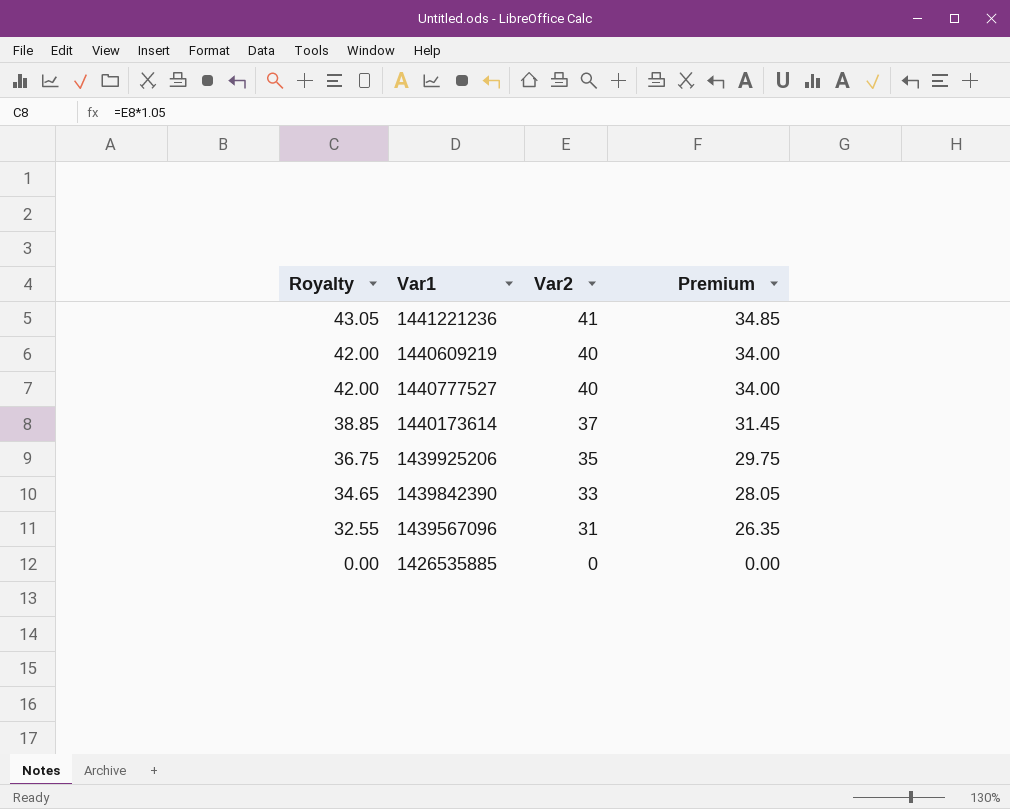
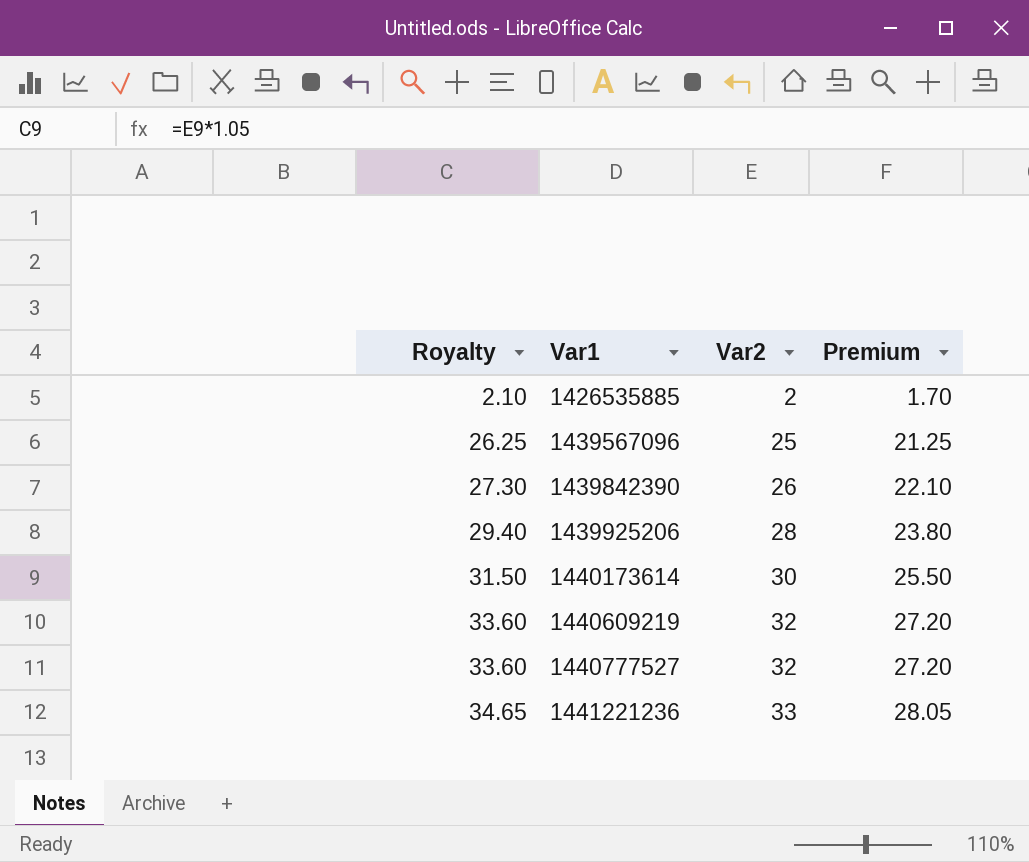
row order: Royalty descending -> Royalty ascending
1426535885 | Royalty: 0.00 -> 2.10
1426535885 | Var2: 0 -> 2
1426535885 | Premium: 0.00 -> 1.70
1439567096 | Royalty: 32.55 -> 26.25
1439567096 | Var2: 31 -> 25
1439567096 | Premium: 26.35 -> 21.25
1439842390 | Royalty: 34.65 -> 27.30
1439842390 | Var2: 33 -> 26
1439842390 | Premium: 28.05 -> 22.10
1439925206 | Royalty: 36.75 -> 29.40
1439925206 | Var2: 35 -> 28
1439925206 | Premium: 29.75 -> 23.80
1440173614 | Royalty: 38.85 -> 31.50
1440173614 | Var2: 37 -> 30
1440173614 | Premium: 31.45 -> 25.50
1440609219 | Royalty: 42.00 -> 33.60
1440609219 | Var2: 40 -> 32
1440609219 | Premium: 34.00 -> 27.20
1440777527 | Royalty: 42.00 -> 33.60
1440777527 | Var2: 40 -> 32
1440777527 | Premium: 34.00 -> 27.20
1441221236 | Royalty: 43.05 -> 34.65
1441221236 | Var2: 41 -> 33
1441221236 | Premium: 34.85 -> 28.05

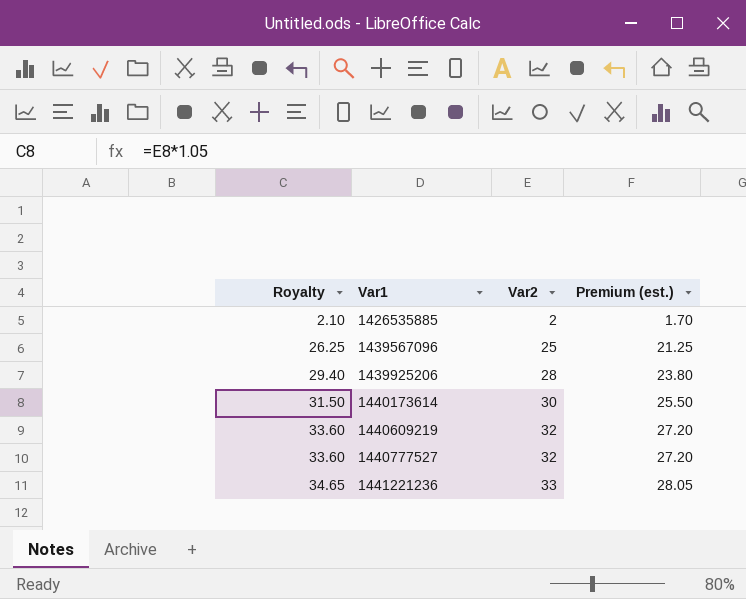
column name: Premium -> Premium (est.)
row 1439842390: 27.30 | 26 | 22.10 -> none

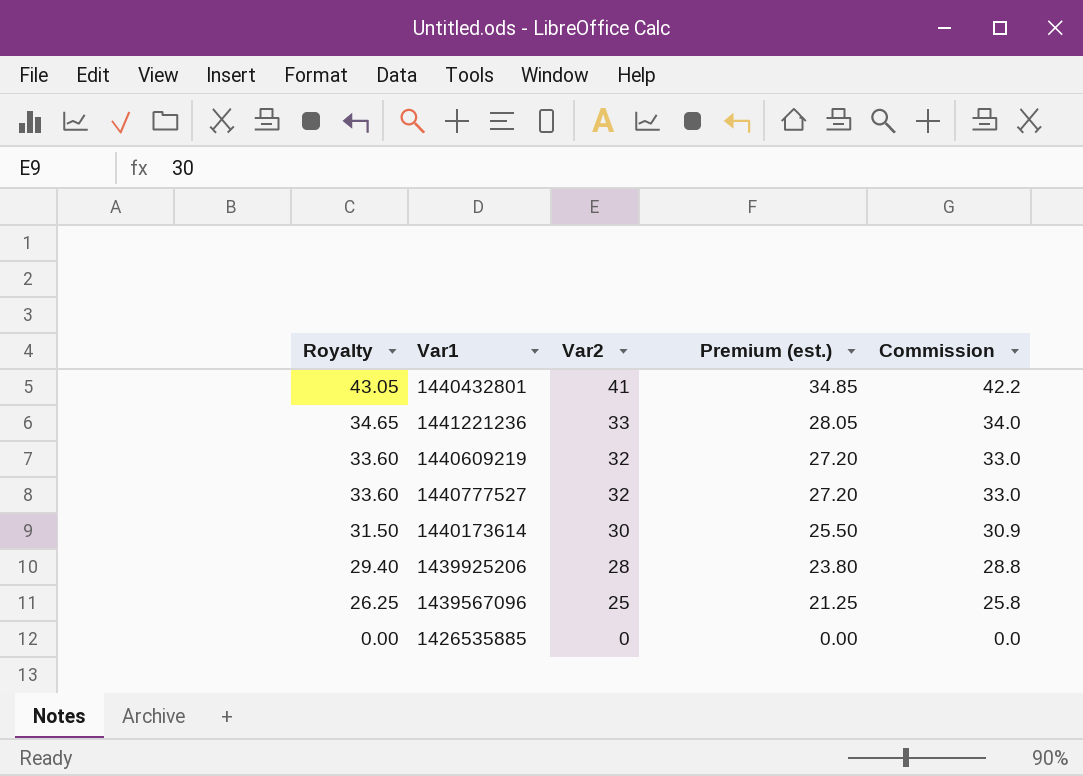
row order: Royalty ascending -> Royalty descending
column Commission | formula: none -> [Var2] * 1.03
row 1440432801: none -> 43.05 | 41 | 34.85 | 42.2
1426535885 | Royalty: 2.10 -> 0.00
1426535885 | Var2: 2 -> 0
1426535885 | Premium (est.): 1.70 -> 0.00

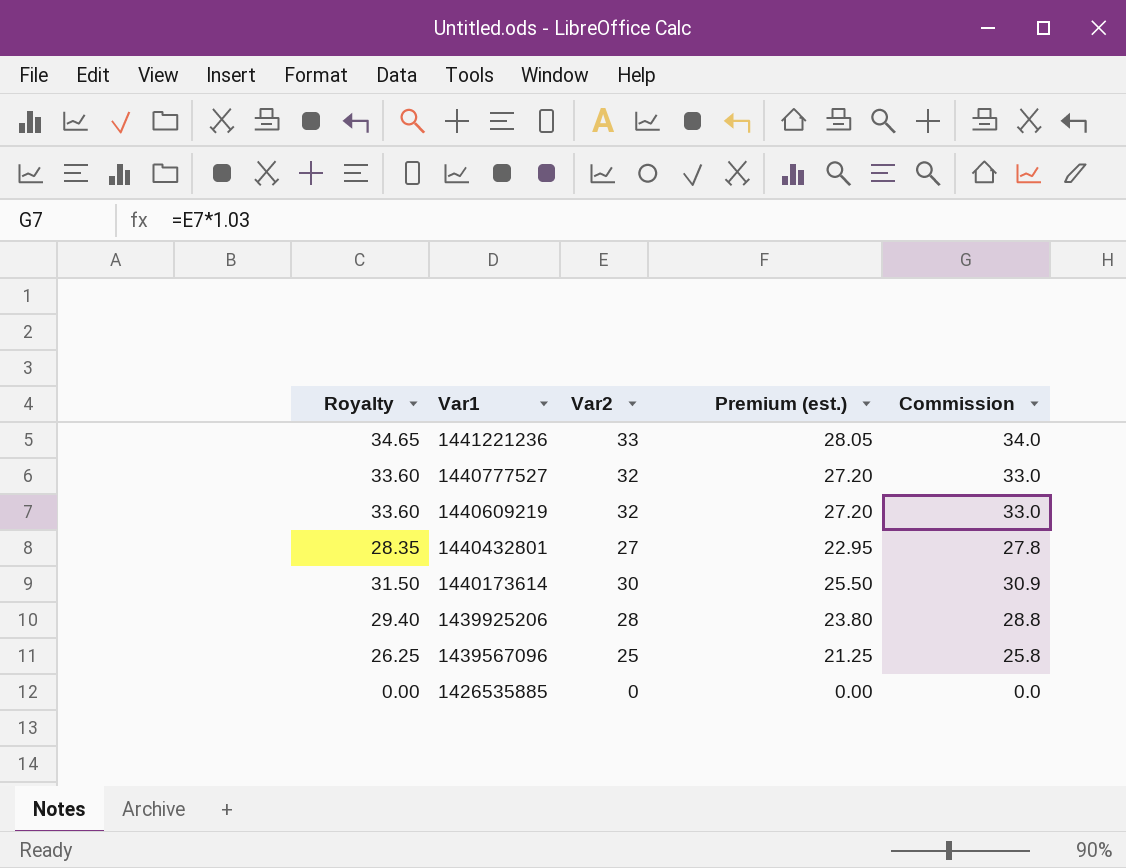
row order: Royalty descending -> Var1 descending
1440432801 | Royalty: 43.05 -> 28.35
1440432801 | Var2: 41 -> 27
1440432801 | Premium (est.): 34.85 -> 22.95
1440432801 | Commission: 42.2 -> 27.8

